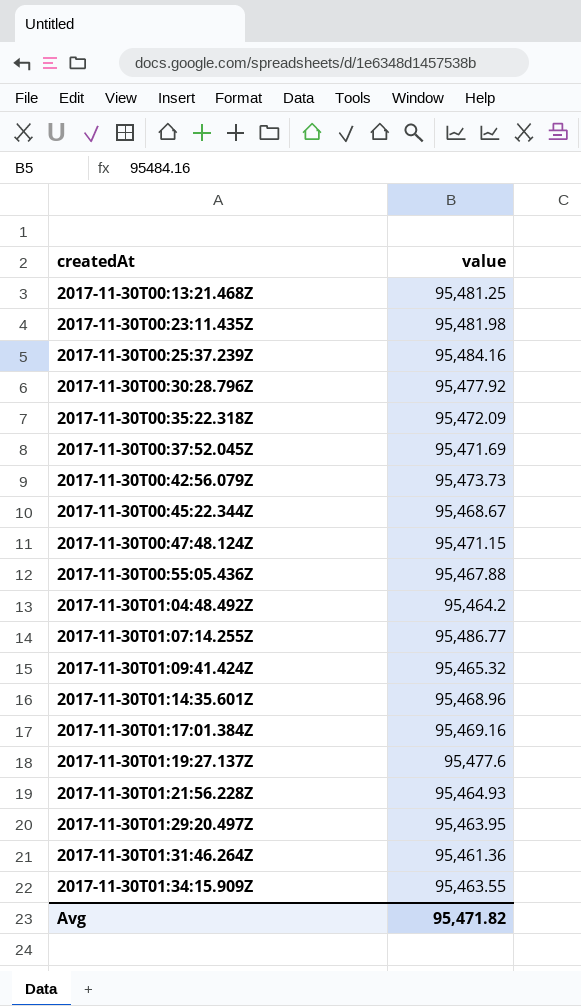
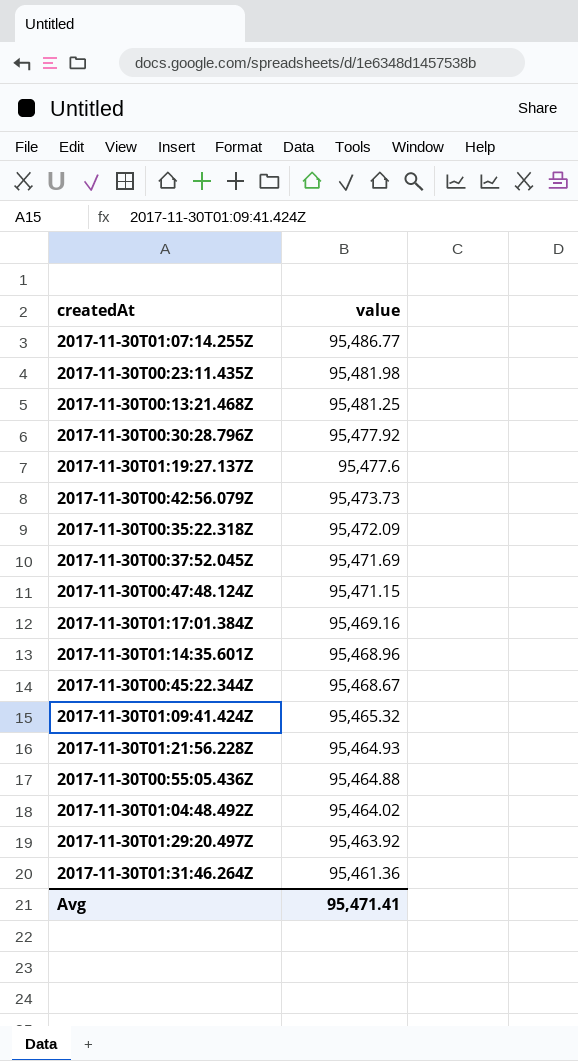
row order: createdAt ascending -> value descending
row 2017-11-30T00:25:37.239Z: 95,484.16 -> none
row 2017-11-30T01:34:15.909Z: 95,463.55 -> none
2017-11-30T00:55:05.436Z | value: 95,467.88 -> 95,464.88
2017-11-30T01:04:48.492Z | value: 95,464.2 -> 95,464.02
2017-11-30T01:29:20.497Z | value: 95,463.95 -> 95,463.92
Avg | value: 95,471.82 -> 95,471.41

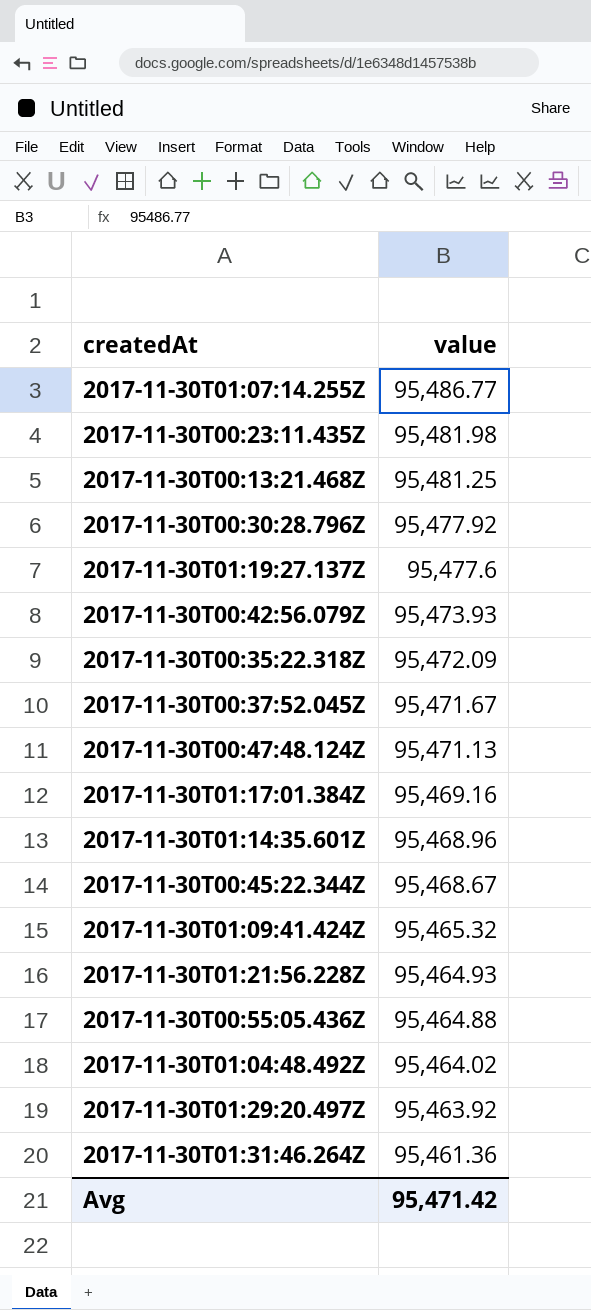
2017-11-30T00:42:56.079Z | value: 95,473.73 -> 95,473.93
2017-11-30T00:37:52.045Z | value: 95,471.69 -> 95,471.67
2017-11-30T00:47:48.124Z | value: 95,471.15 -> 95,471.13
Avg | value: 95,471.41 -> 95,471.42

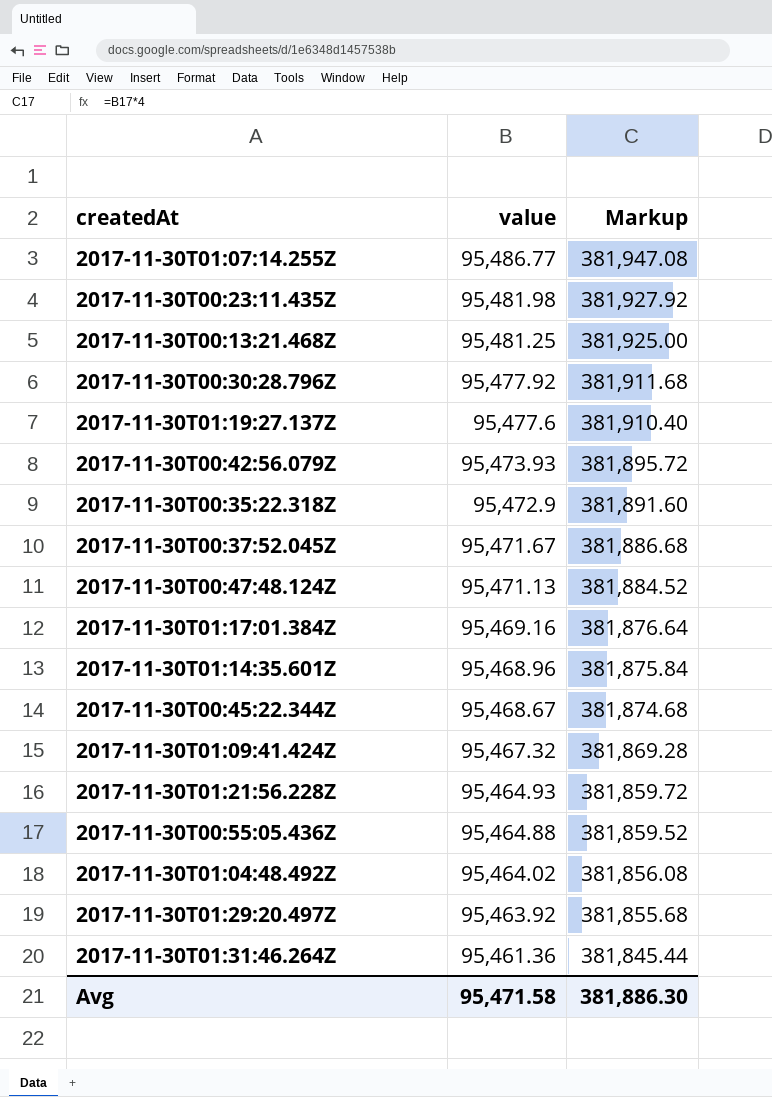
column Markup | formula: none -> [value] * 4
2017-11-30T00:35:22.318Z | value: 95,472.09 -> 95,472.9
2017-11-30T01:09:41.424Z | value: 95,465.32 -> 95,467.32
Avg | value: 95,471.42 -> 95,471.58

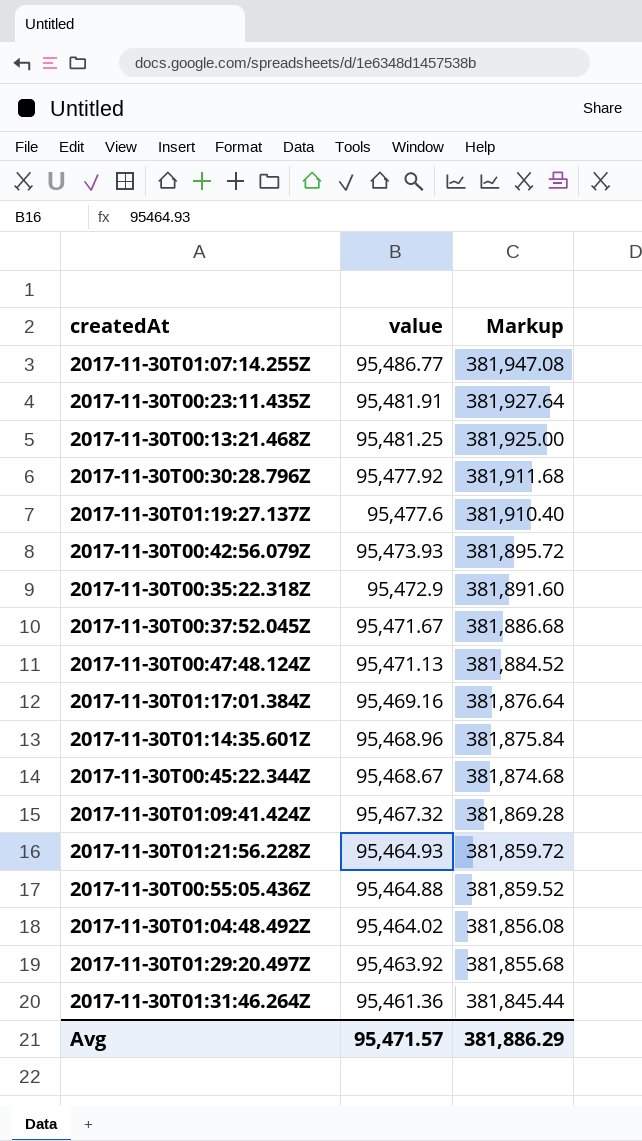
2017-11-30T00:23:11.435Z | value: 95,481.98 -> 95,481.91
2017-11-30T00:23:11.435Z | Markup: 381,927.92 -> 381,927.64
Avg | value: 95,471.58 -> 95,471.57
Avg | Markup: 381,886.30 -> 381,886.29

